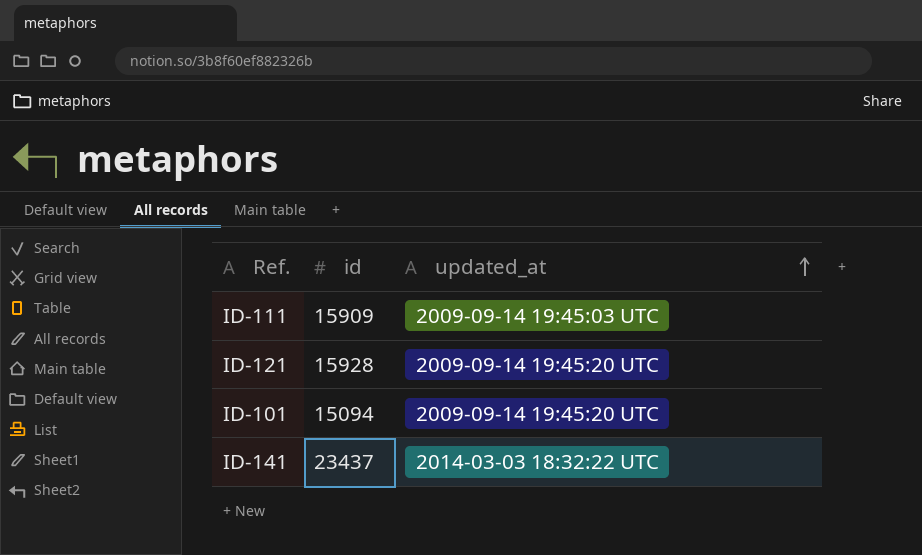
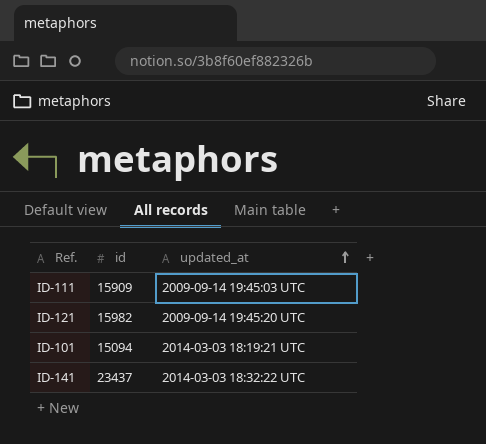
ID-121 | id: 15928 -> 15982
ID-101 | updated_at: 2009-09-14 19:45:20 UTC -> 2014-03-03 18:19:21 UTC

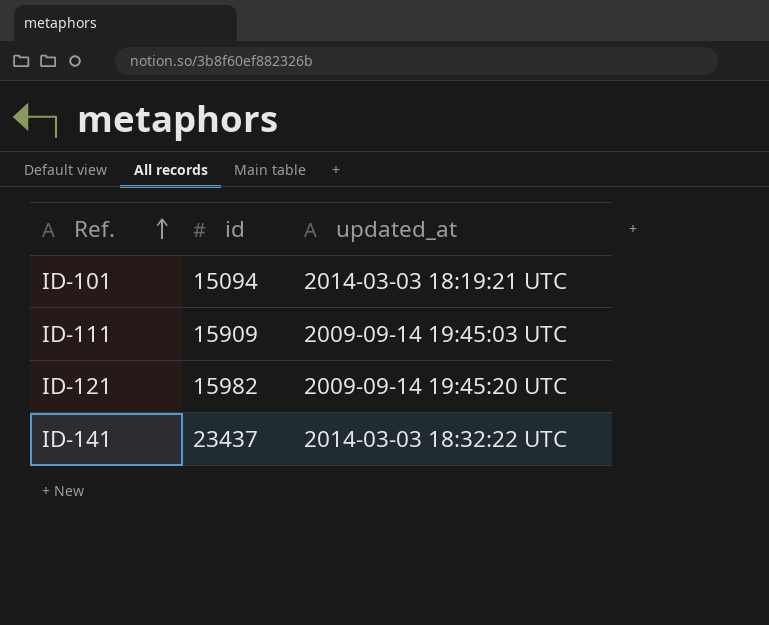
row order: updated_at ascending -> Ref. ascending

